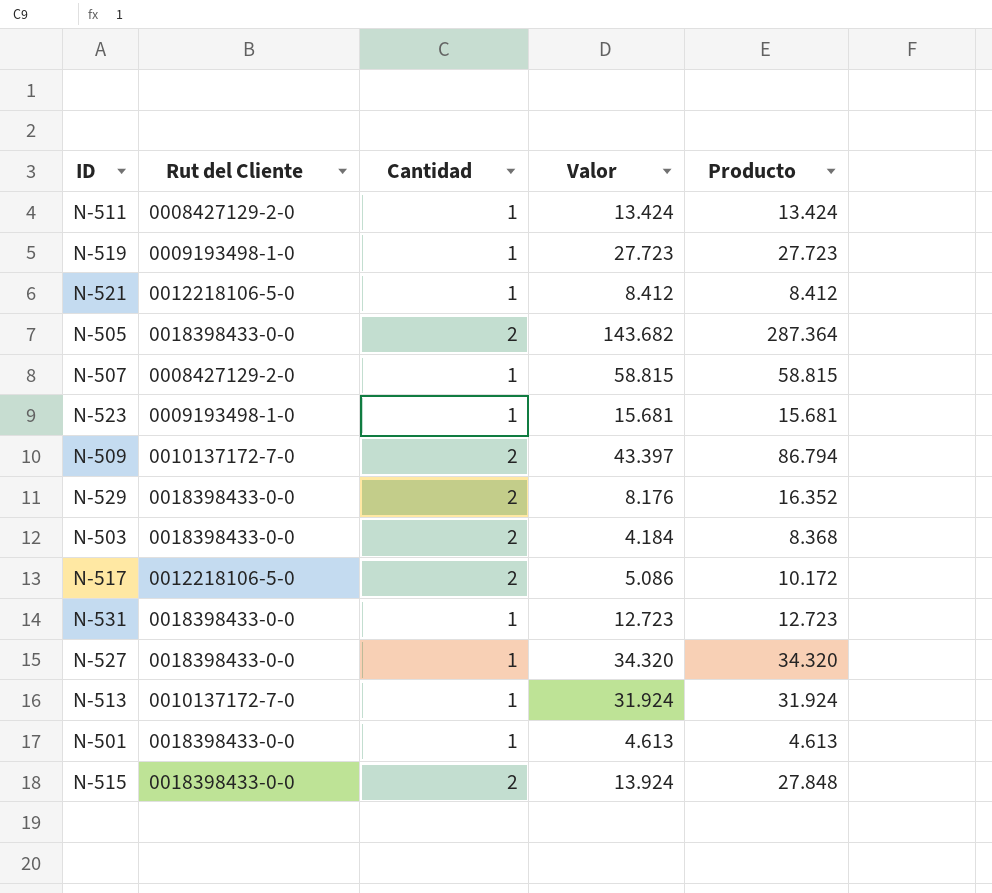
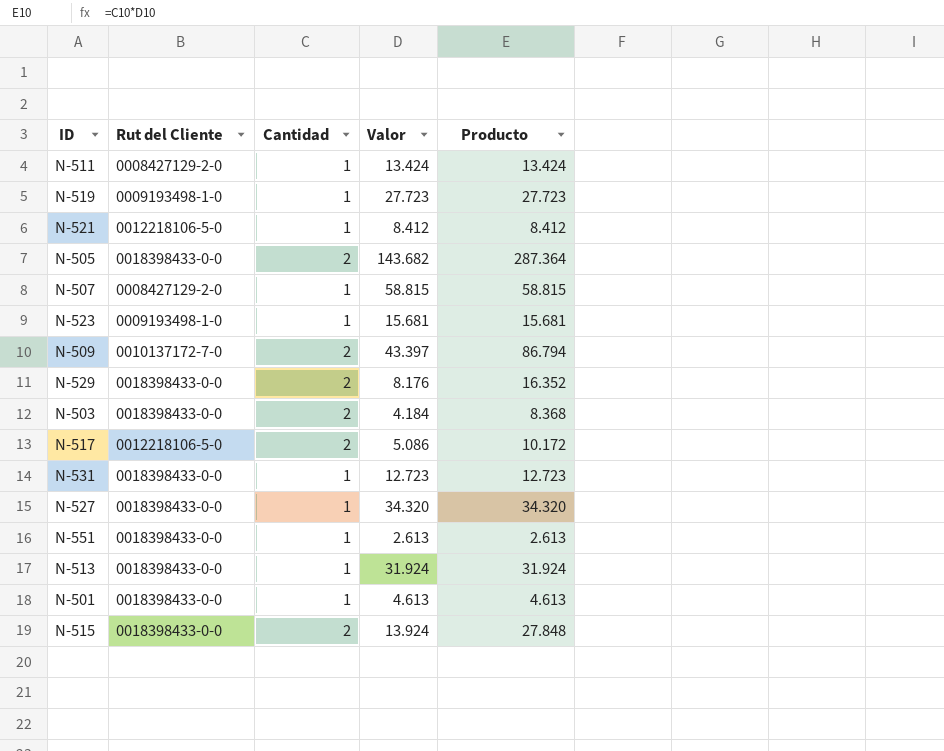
row N-551: none -> 0018398433-0-0 | 1 | 2.613 | 2.613
N-513 | Rut del Cliente: 0010137172-7-0 -> 0018398433-0-0

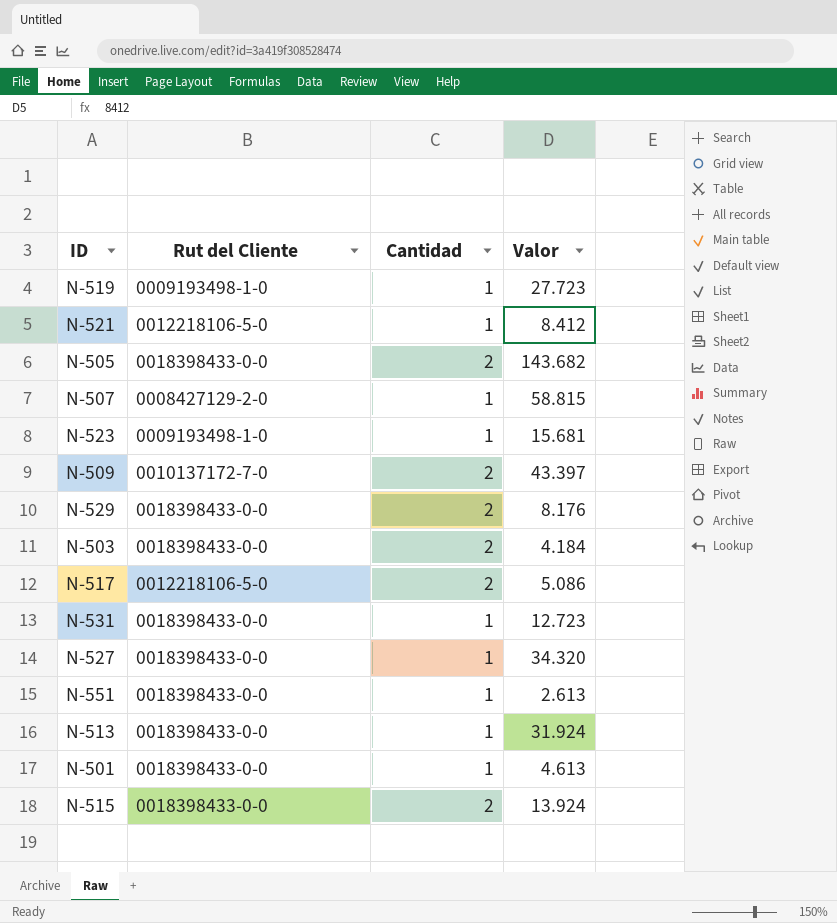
column Producto | formula: [Cantidad] * [Valor] -> none
row N-511: 0008427129-2-0 | 1 | 13.424 | 13.424 -> none

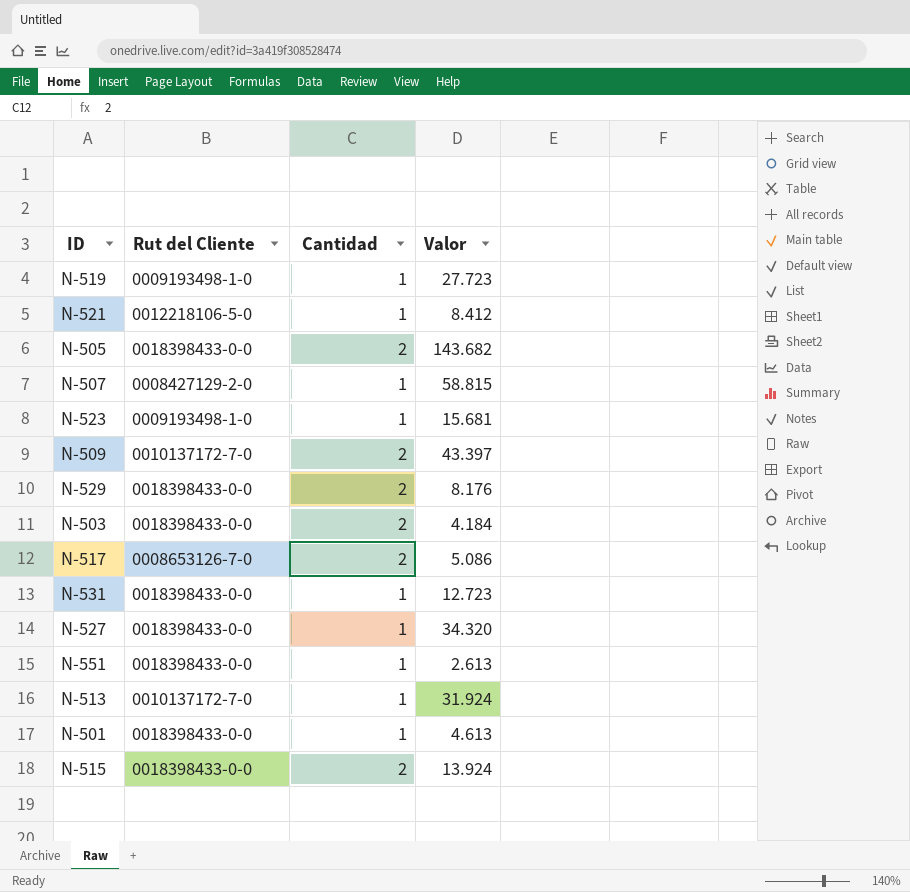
N-517 | Rut del Cliente: 0012218106-5-0 -> 0008653126-7-0
N-513 | Rut del Cliente: 0018398433-0-0 -> 0010137172-7-0

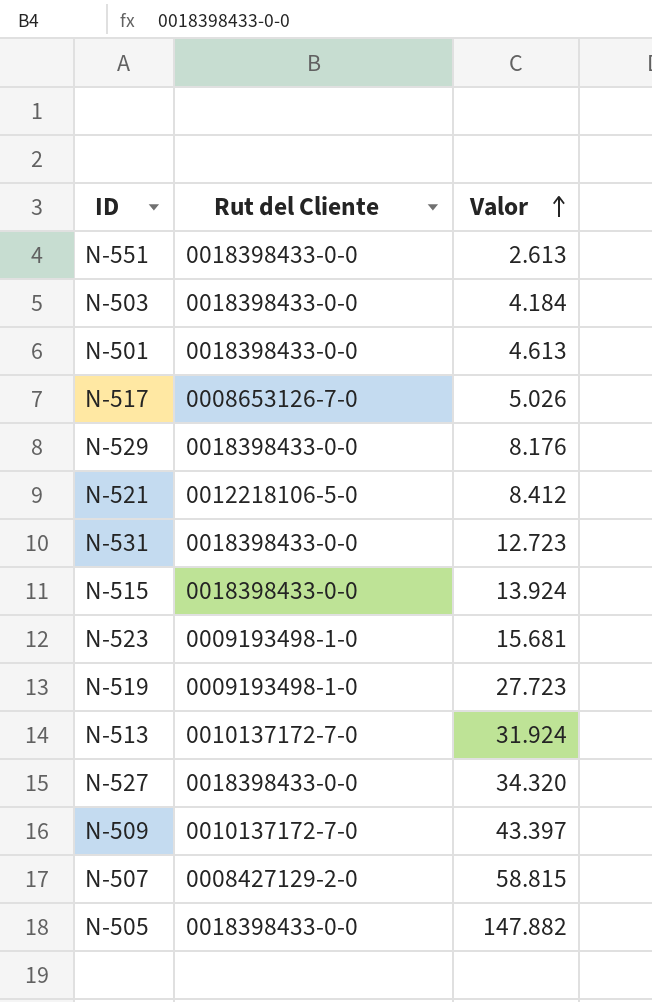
row order: none -> Valor ascending
column Cantidad | position: 3 -> none
N-517 | Valor: 5.086 -> 5.026
N-505 | Valor: 143.682 -> 147.882

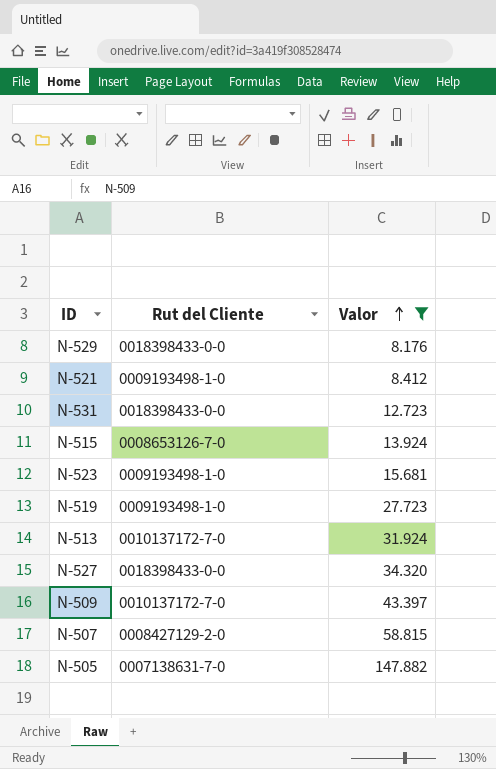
filter: none -> Valor >= 8.176
N-521 | Rut del Cliente: 0012218106-5-0 -> 0009193498-1-0
N-515 | Rut del Cliente: 0018398433-0-0 -> 0008653126-7-0
N-505 | Rut del Cliente: 0018398433-0-0 -> 0007138631-7-0

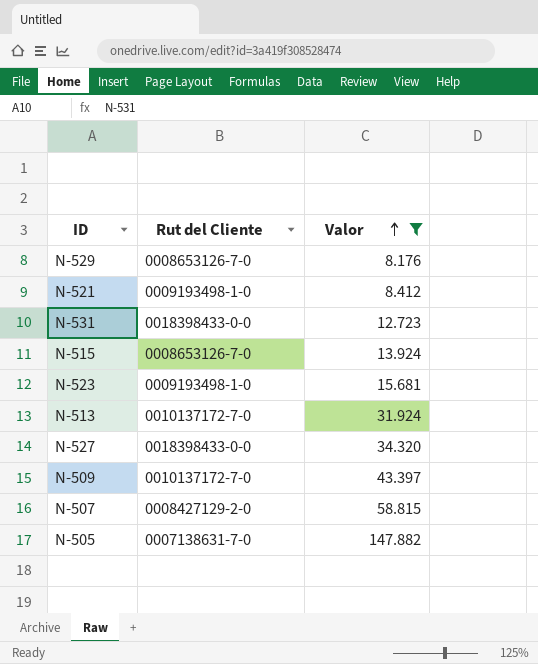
row N-519: 0009193498-1-0 | 27.723 -> none
N-529 | Rut del Cliente: 0018398433-0-0 -> 0008653126-7-0

